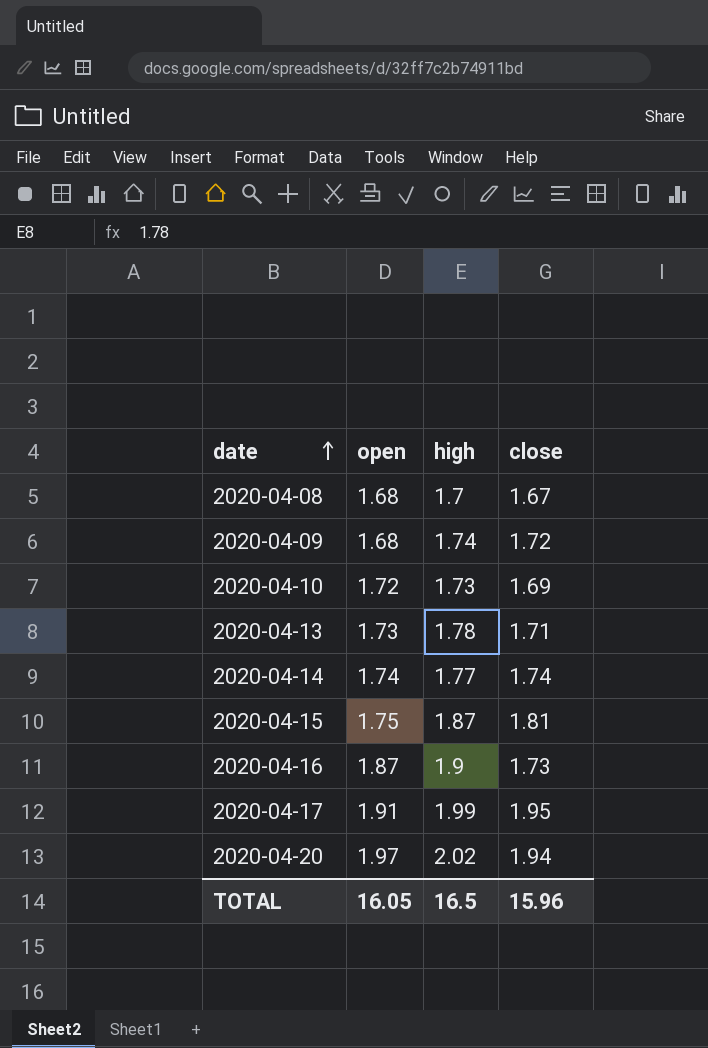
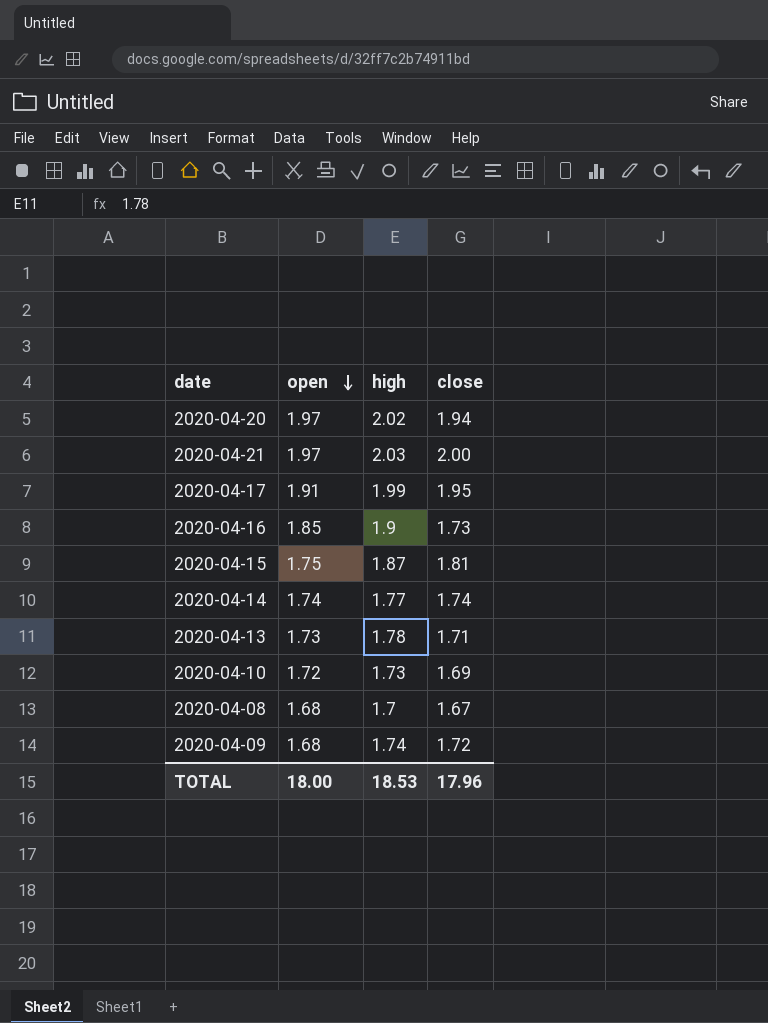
row order: date ascending -> open descending
row 2020-04-21: none -> 1.97 | 2.03 | 2.00
2020-04-16 | open: 1.87 -> 1.85
TOTAL | open: 16.05 -> 18.00
TOTAL | high: 16.5 -> 18.53
TOTAL | close: 15.96 -> 17.96

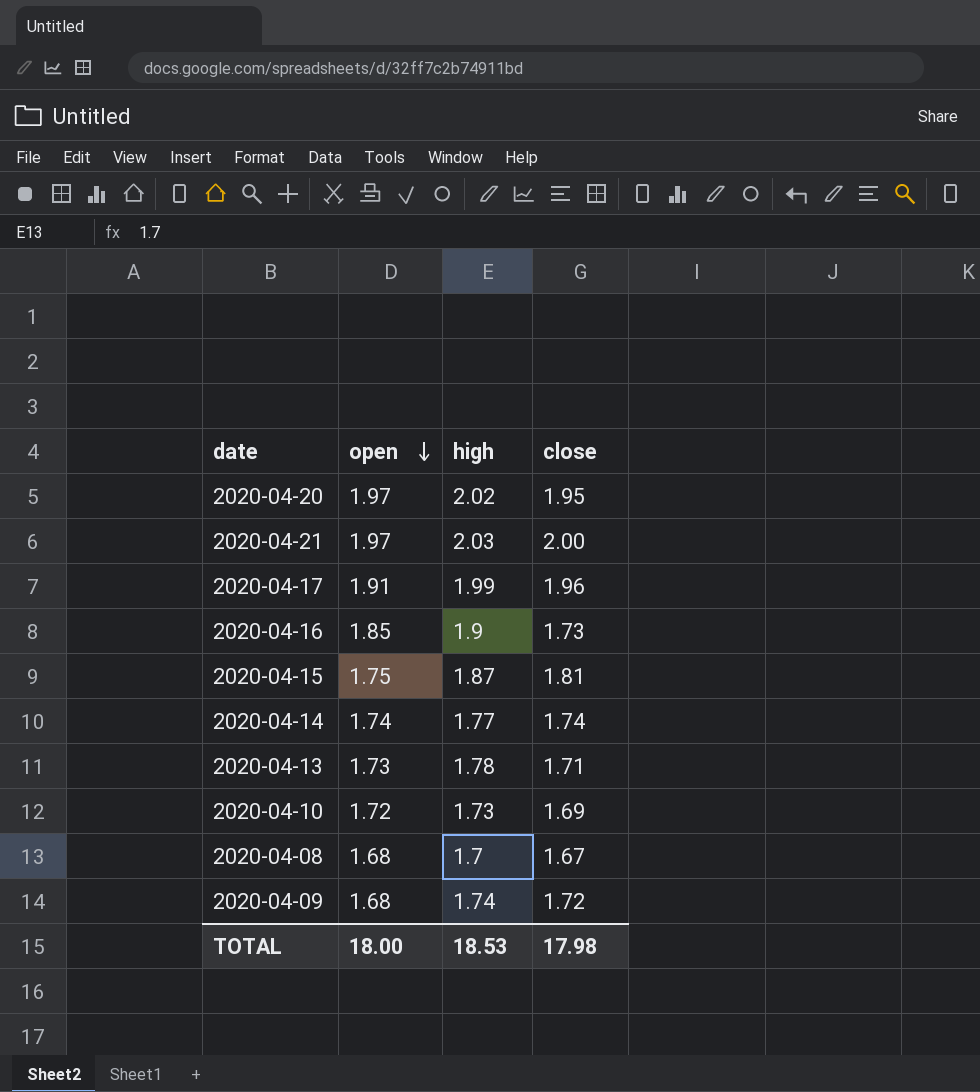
2020-04-20 | close: 1.94 -> 1.95
2020-04-17 | close: 1.95 -> 1.96
TOTAL | close: 17.96 -> 17.98

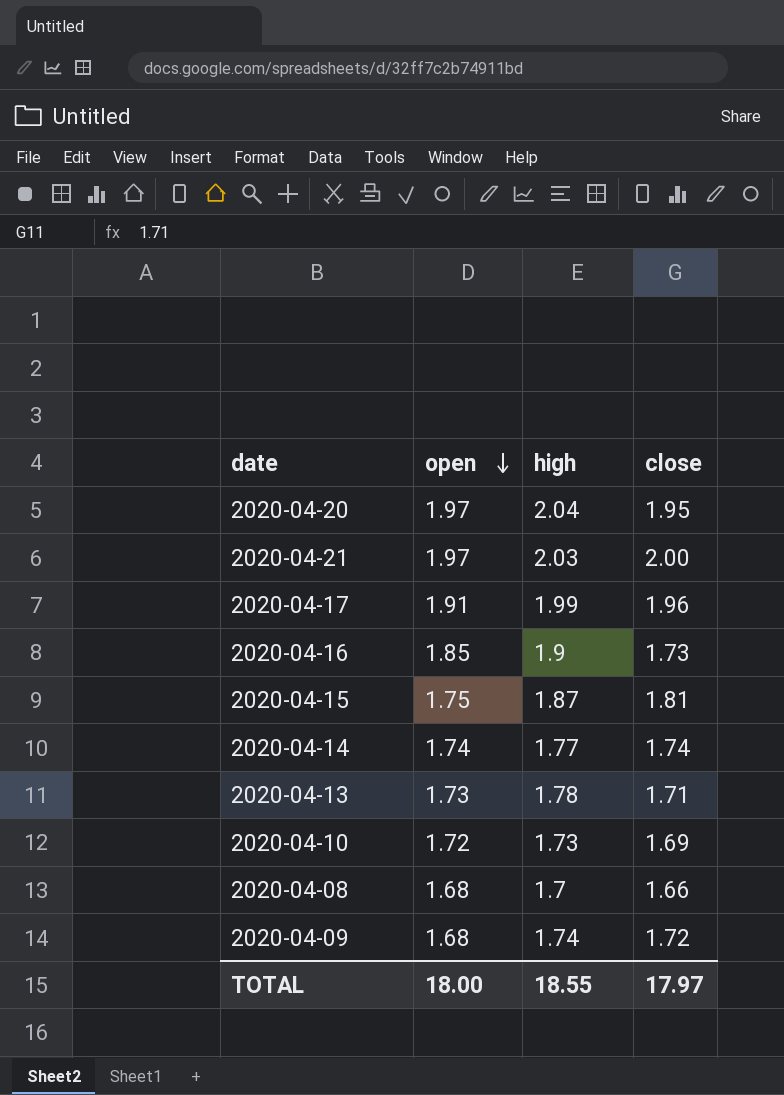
2020-04-20 | high: 2.02 -> 2.04
2020-04-08 | close: 1.67 -> 1.66
TOTAL | high: 18.53 -> 18.55
TOTAL | close: 17.98 -> 17.97

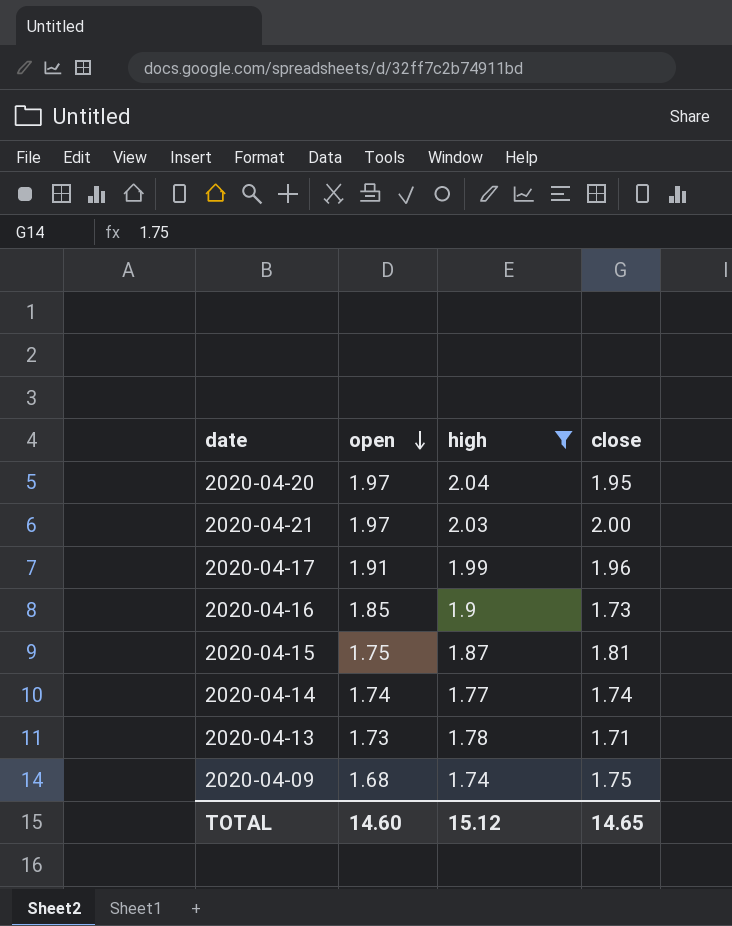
filter: none -> high >= 1.74
2020-04-09 | close: 1.72 -> 1.75
TOTAL | open: 18.00 -> 14.60
TOTAL | high: 18.55 -> 15.12
TOTAL | close: 17.97 -> 14.65

